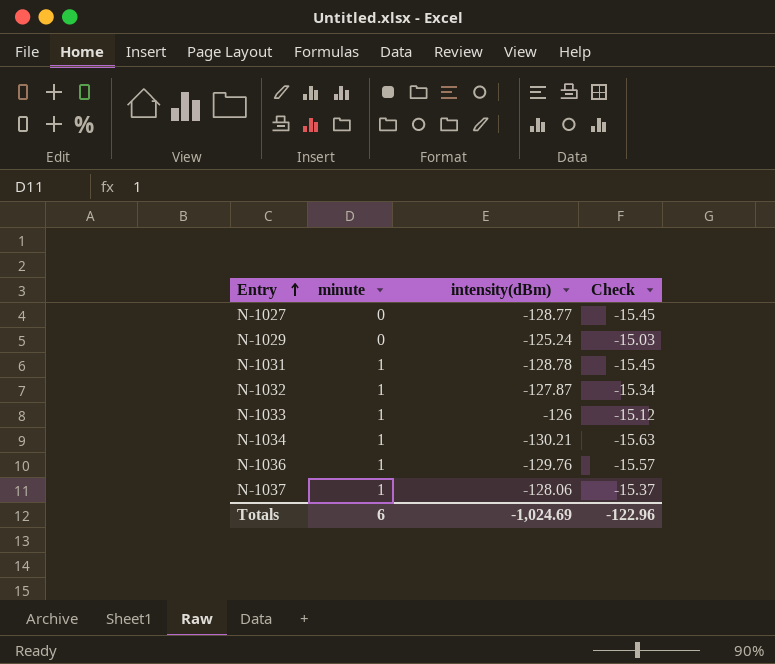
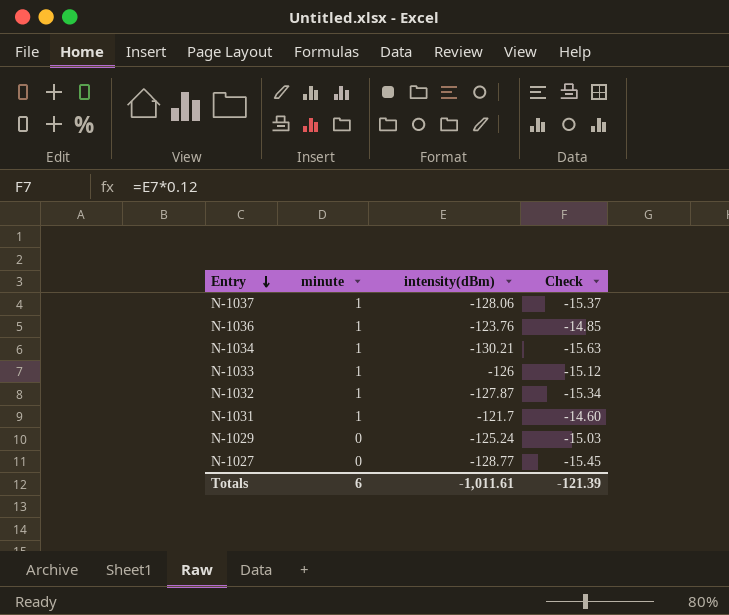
row order: Entry ascending -> Entry descending
N-1036 | intensity(dBm): -129.76 -> -123.76
N-1036 | Check: -15.57 -> -14.85
N-1031 | intensity(dBm): -128.78 -> -121.7
N-1031 | Check: -15.45 -> -14.60
Totals | intensity(dBm): -1,024.69 -> -1,011.61
Totals | Check: -122.96 -> -121.39

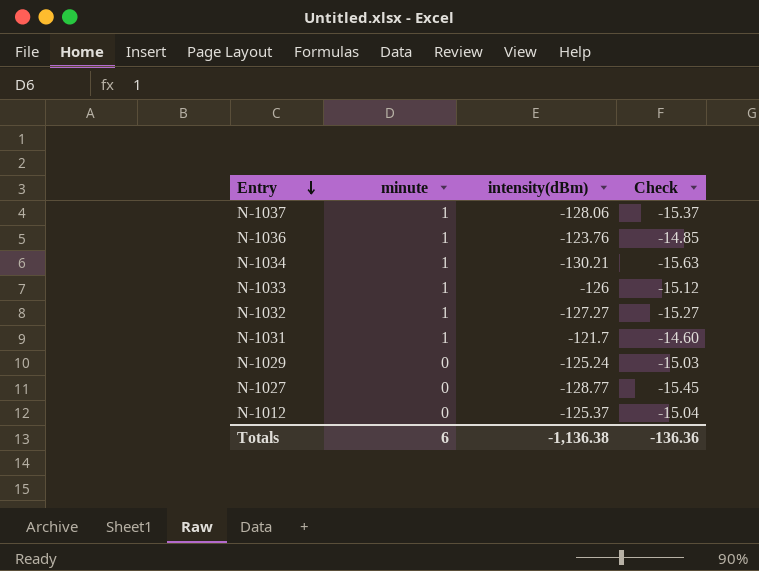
N-1032 | intensity(dBm): -127.87 -> -127.27
N-1032 | Check: -15.34 -> -15.27
row N-1012: none -> 0 | -125.37 | -15.04
Totals | intensity(dBm): -1,011.61 -> -1,136.38
Totals | Check: -121.39 -> -136.36

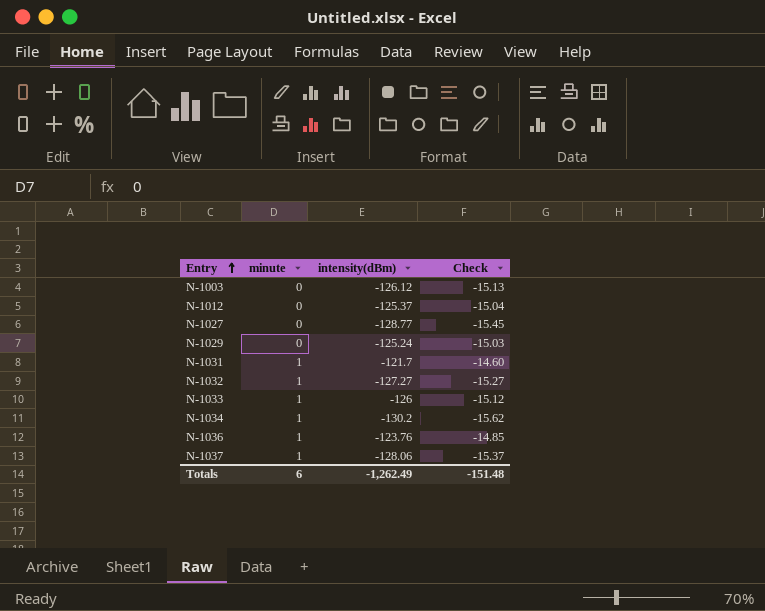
row order: Entry descending -> Entry ascending
row N-1003: none -> 0 | -126.12 | -15.13
N-1034 | intensity(dBm): -130.21 -> -130.2
N-1034 | Check: -15.63 -> -15.62
Totals | intensity(dBm): -1,136.38 -> -1,262.49
Totals | Check: -136.36 -> -151.48

